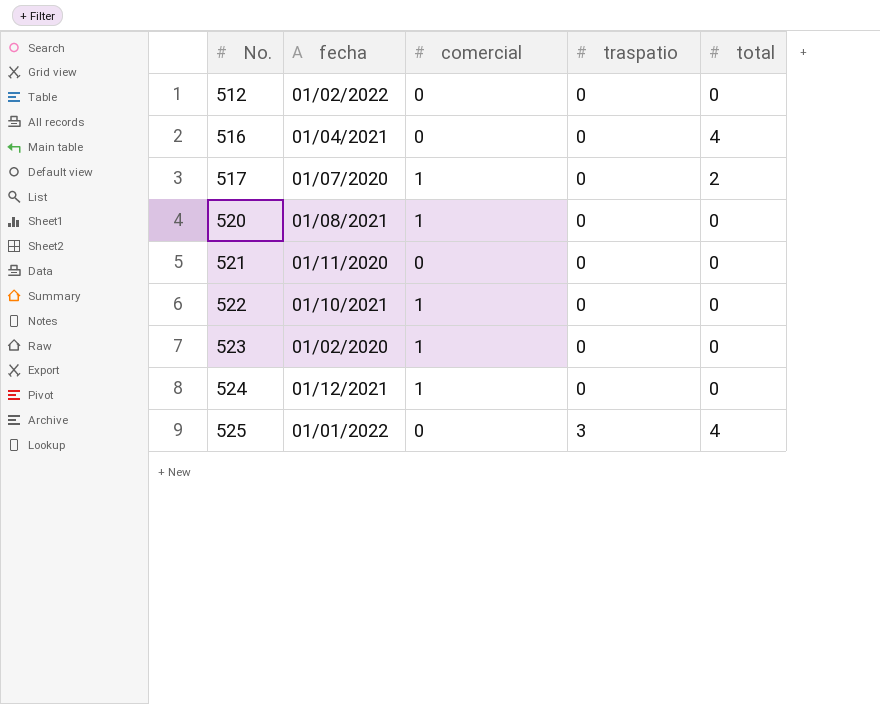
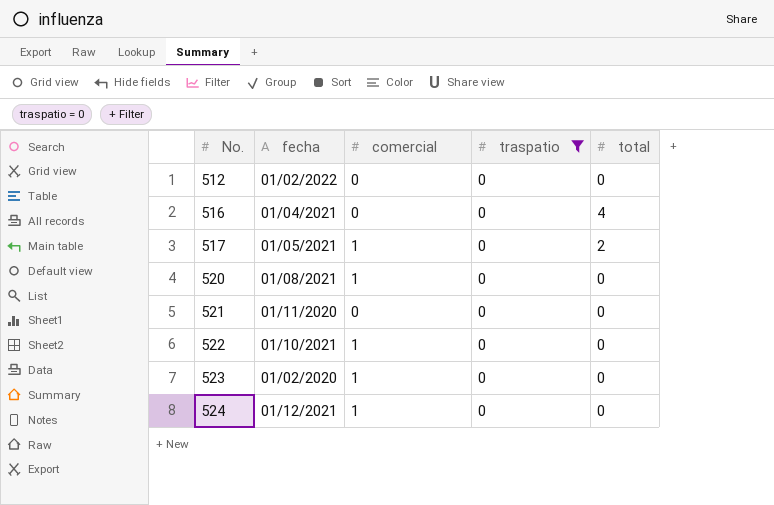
filter: none -> traspatio = 0
517 | fecha: 01/07/2020 -> 01/05/2021

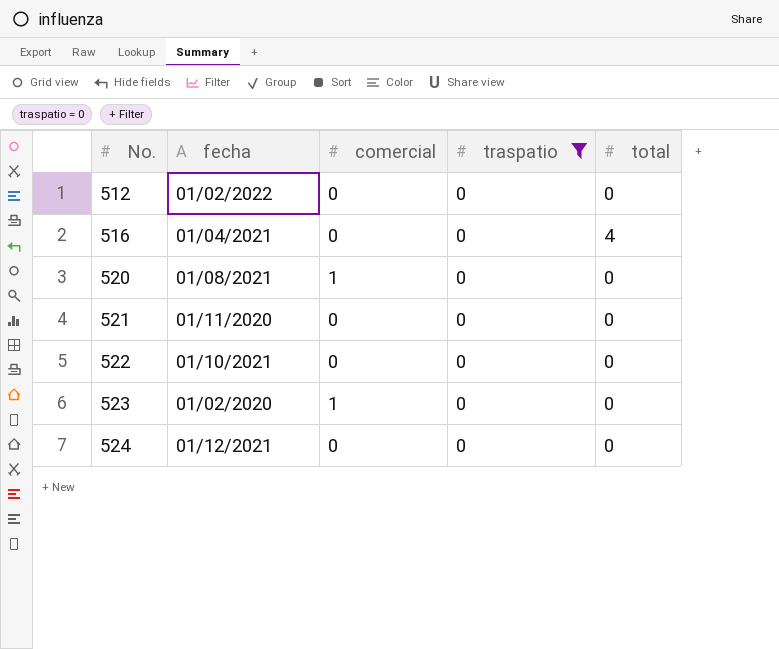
row 517: 01/05/2021 | 1 | 0 | 2 -> none
522 | comercial: 1 -> 0
524 | comercial: 1 -> 0

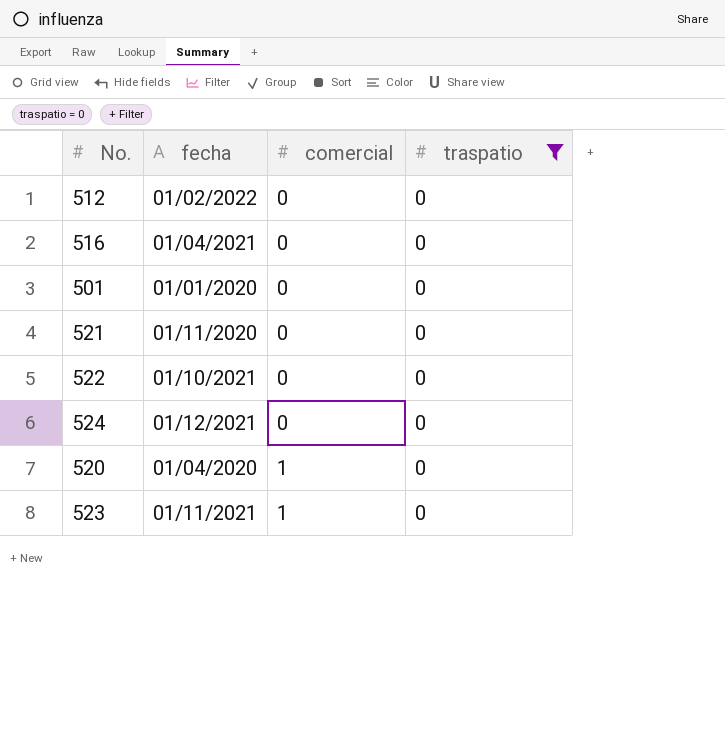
row order: No. ascending -> comercial ascending
column total | position: 5 -> none
row 501: none -> 01/01/2020 | 0 | 0
520 | fecha: 01/08/2021 -> 01/04/2020
523 | fecha: 01/02/2020 -> 01/11/2021

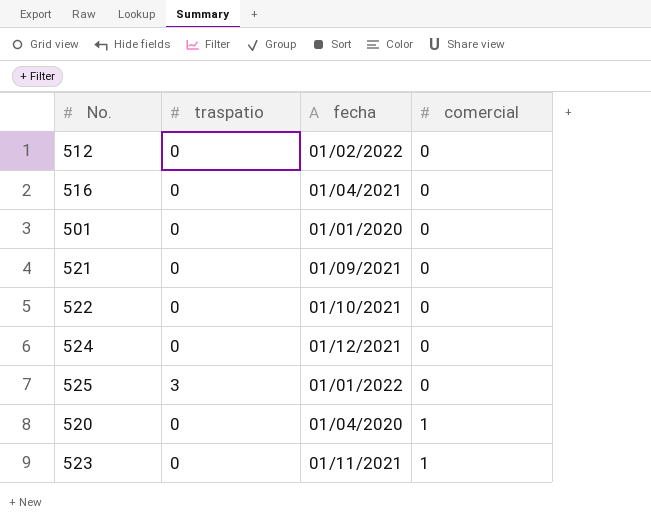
filter: traspatio = 0 -> none
column traspatio | position: 4 -> 2
521 | fecha: 01/11/2020 -> 01/09/2021

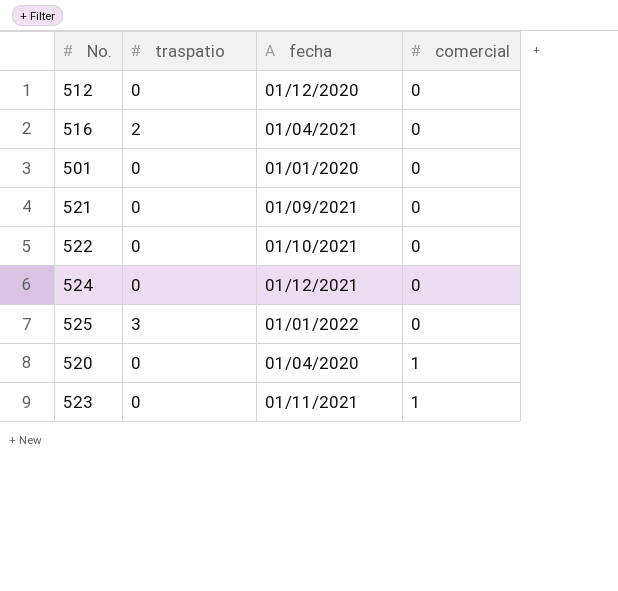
512 | fecha: 01/02/2022 -> 01/12/2020
516 | traspatio: 0 -> 2

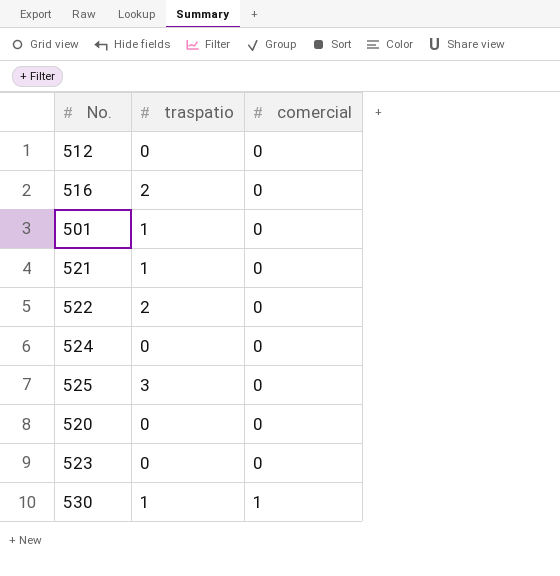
column fecha | position: 3 -> none
501 | traspatio: 0 -> 1
521 | traspatio: 0 -> 1
522 | traspatio: 0 -> 2
520 | comercial: 1 -> 0
523 | comercial: 1 -> 0
row 530: none -> 1 | 1

